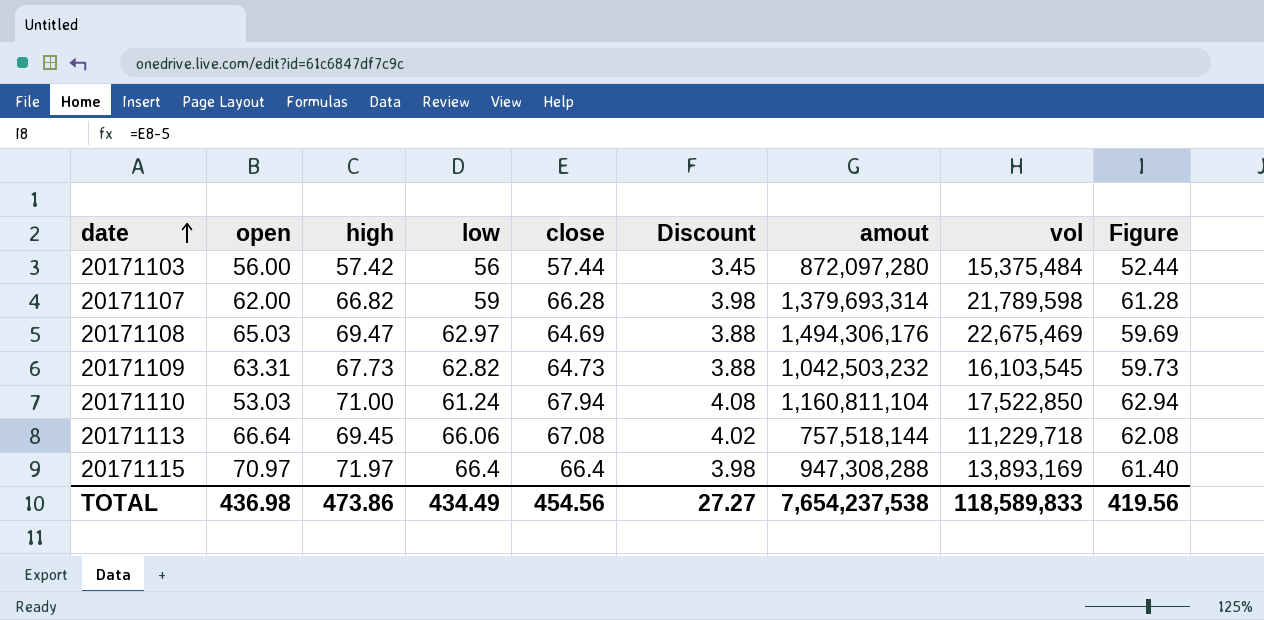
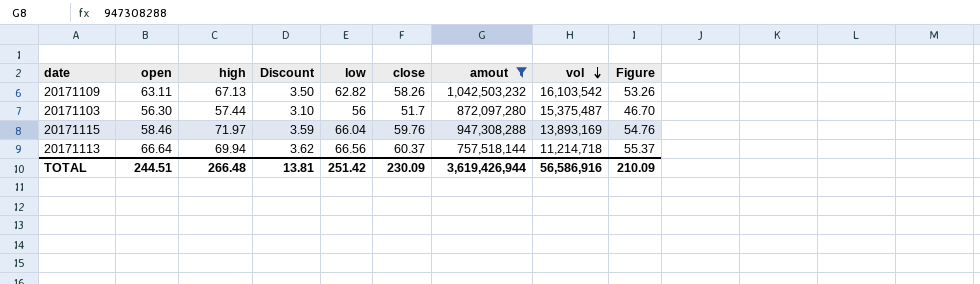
filter: none -> amout <= 1,042,503,232
row order: date ascending -> vol descending
column Discount | position: 6 -> 4
20171109 | open: 63.31 -> 63.11
20171109 | high: 67.73 -> 67.13
20171109 | Discount: 3.88 -> 3.50
20171109 | close: 64.73 -> 58.26
20171109 | vol: 16,103,545 -> 16,103,542
20171109 | Figure: 59.73 -> 53.26
20171103 | open: 56.00 -> 56.30
20171103 | high: 57.42 -> 57.44
20171103 | Discount: 3.45 -> 3.10
20171103 | close: 57.44 -> 51.7
20171103 | vol: 15,375,484 -> 15,375,487
20171103 | Figure: 52.44 -> 46.70
20171115 | open: 70.97 -> 58.46
20171115 | Discount: 3.98 -> 3.59
20171115 | low: 66.4 -> 66.04
20171115 | close: 66.4 -> 59.76
20171115 | Figure: 61.40 -> 54.76
20171113 | high: 69.45 -> 69.94
20171113 | Discount: 4.02 -> 3.62
20171113 | low: 66.06 -> 66.56
20171113 | close: 67.08 -> 60.37
20171113 | vol: 11,229,718 -> 11,214,718
20171113 | Figure: 62.08 -> 55.37
TOTAL | open: 436.98 -> 244.51
TOTAL | high: 473.86 -> 266.48
TOTAL | Discount: 27.27 -> 13.81
TOTAL | low: 434.49 -> 251.42
TOTAL | close: 454.56 -> 230.09
TOTAL | amout: 7,654,237,538 -> 3,619,426,944
TOTAL | vol: 118,589,833 -> 56,586,916
TOTAL | Figure: 419.56 -> 210.09

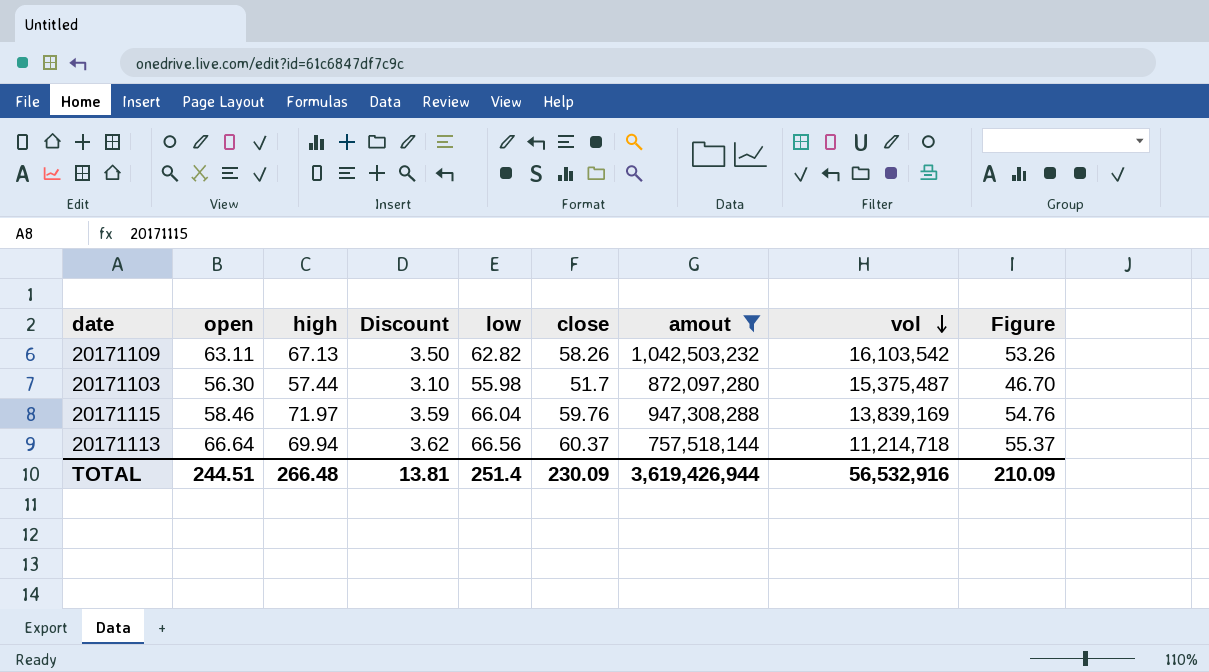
20171103 | low: 56 -> 55.98
20171115 | vol: 13,893,169 -> 13,839,169
TOTAL | low: 251.42 -> 251.4
TOTAL | vol: 56,586,916 -> 56,532,916

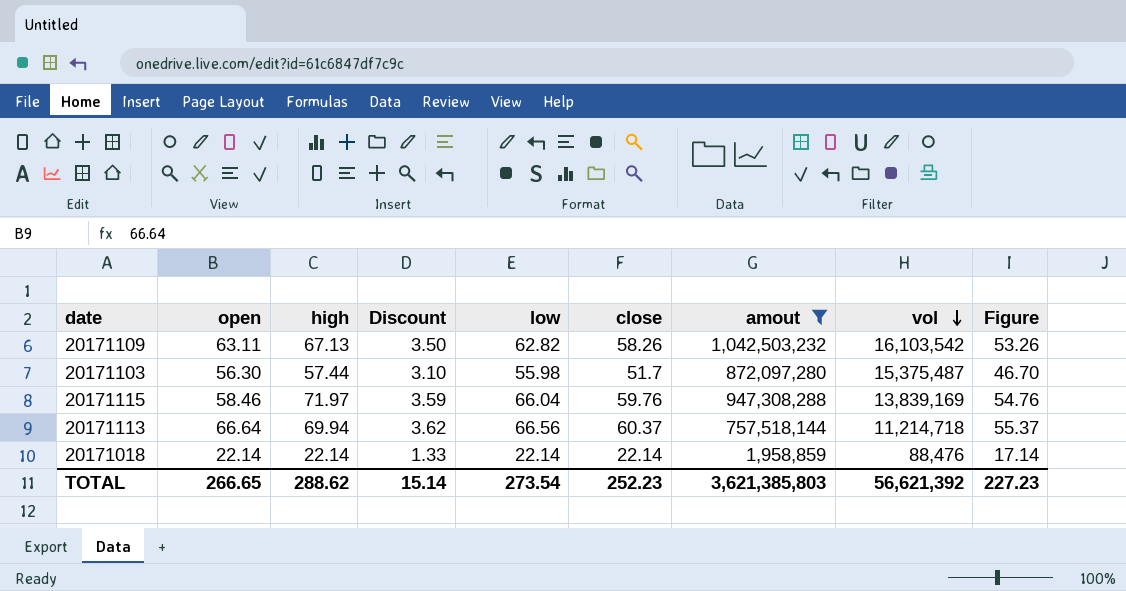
row 20171018: none -> 22.14 | 22.14 | 1.33 | 22.14 | 22.14 | 1,958,859 | 88,476 | 17.14
TOTAL | open: 244.51 -> 266.65
TOTAL | high: 266.48 -> 288.62
TOTAL | Discount: 13.81 -> 15.14
TOTAL | low: 251.4 -> 273.54
TOTAL | close: 230.09 -> 252.23
TOTAL | amout: 3,619,426,944 -> 3,621,385,803
TOTAL | vol: 56,532,916 -> 56,621,392
TOTAL | Figure: 210.09 -> 227.23

